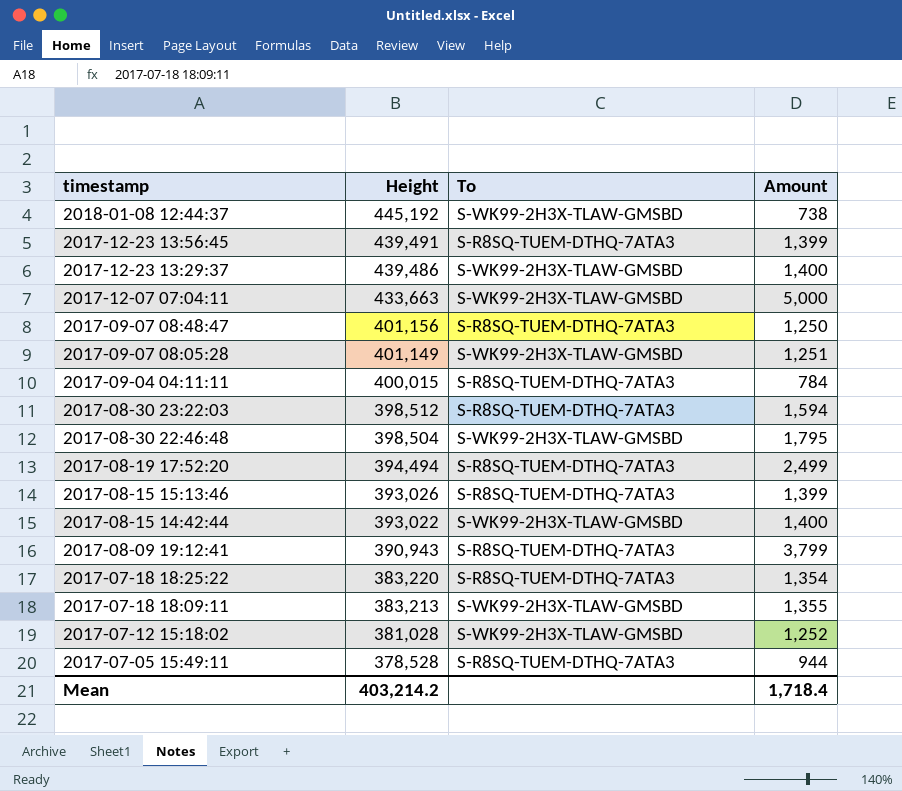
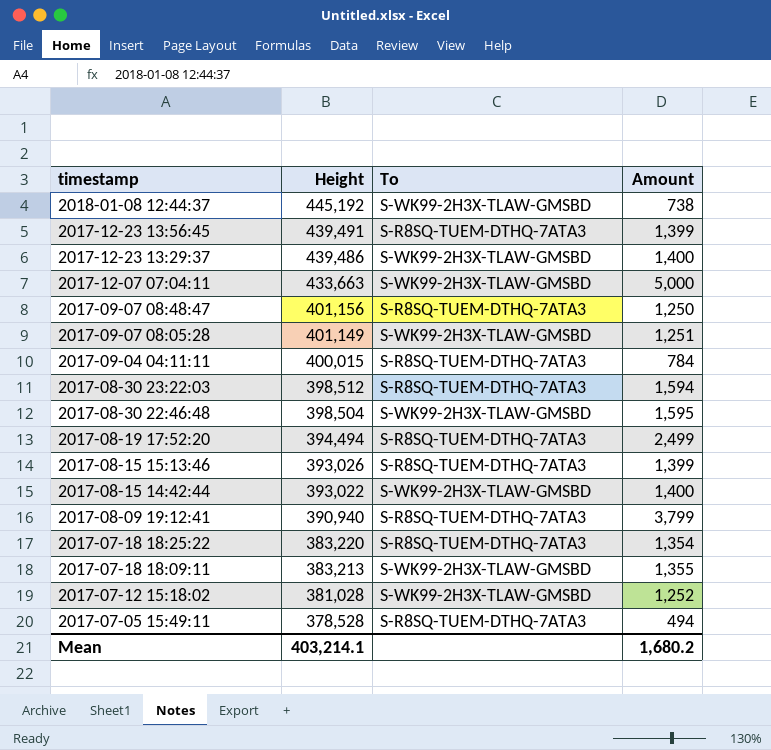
2017-08-30 22:46:48 | Amount: 1,795 -> 1,595
2017-08-09 19:12:41 | Height: 390,943 -> 390,940
2017-07-05 15:49:11 | Amount: 944 -> 494
Mean | Height: 403,214.2 -> 403,214.1
Mean | Amount: 1,718.4 -> 1,680.2

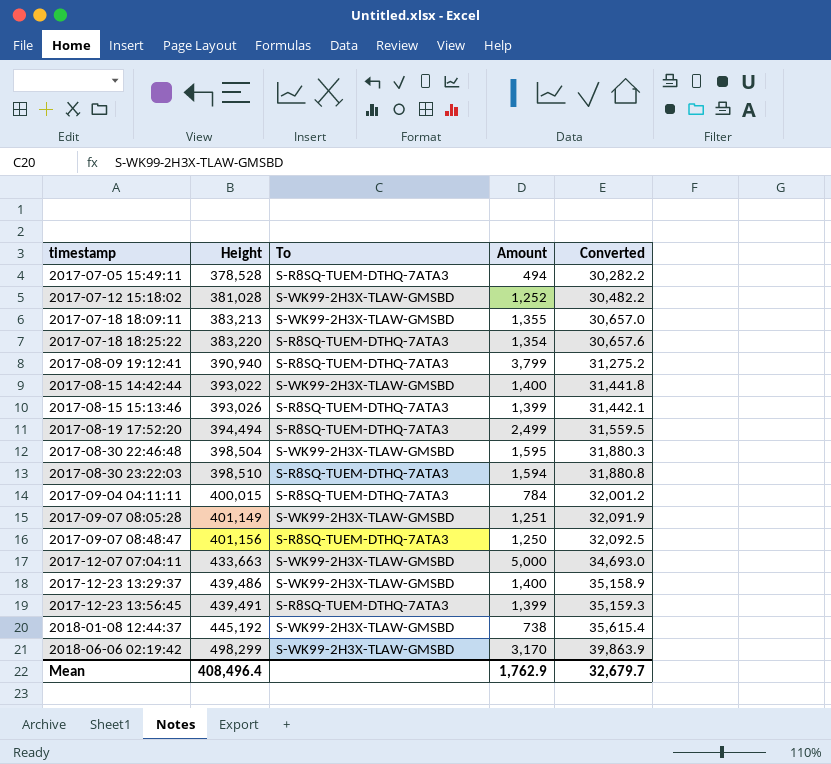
row order: timestamp descending -> timestamp ascending
column Converted | formula: none -> [Height] * 0.08
2017-08-30 23:22:03 | Height: 398,512 -> 398,510
row 2018-06-06 02:19:42: none -> 498,299 | S-WK99-2H3X-TLAW-GMSBD | 3,170 | 39,863.9
Mean | Height: 403,214.1 -> 408,496.4
Mean | Amount: 1,680.2 -> 1,762.9

